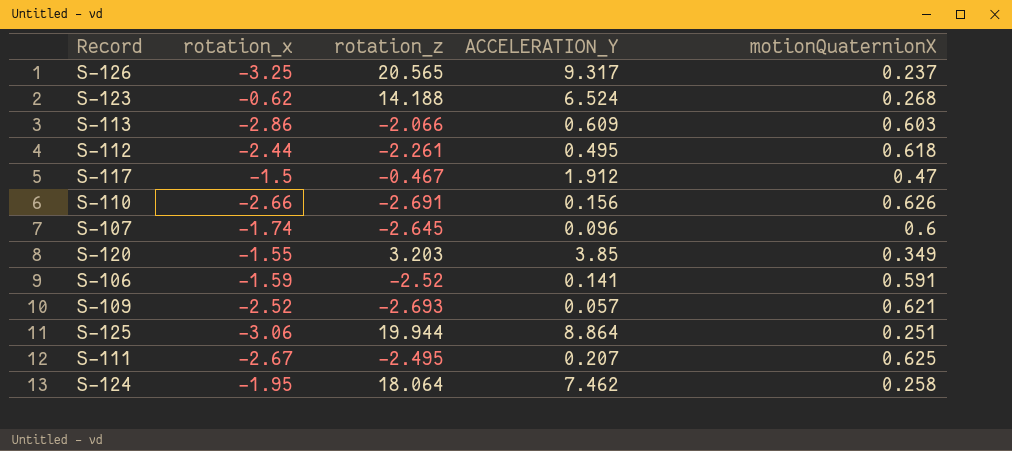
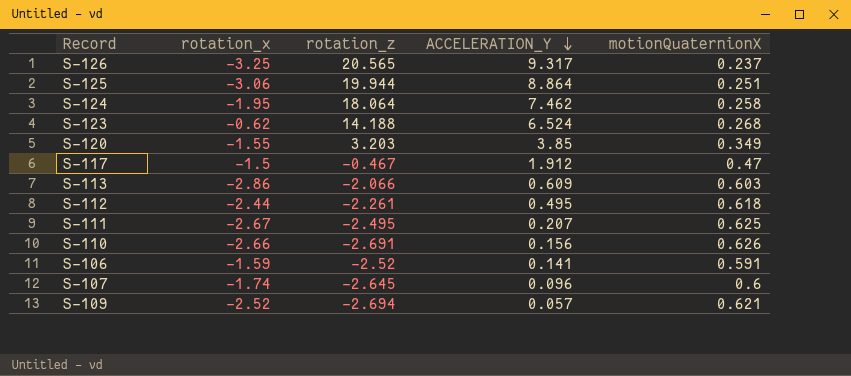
row order: none -> ACCELERATION_Y descending
S-109 | rotation_z: -2.693 -> -2.694

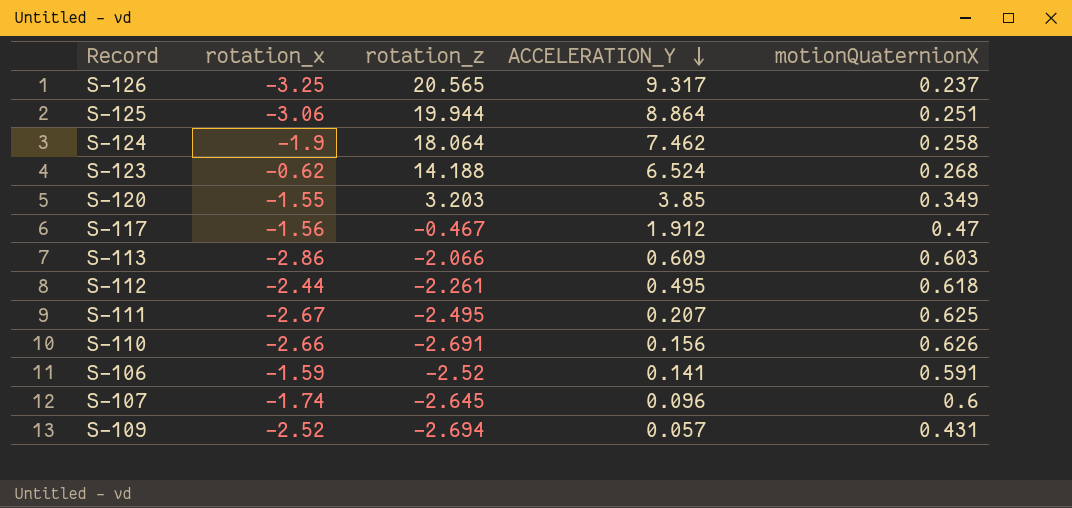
S-124 | rotation_x: -1.95 -> -1.9
S-117 | rotation_x: -1.5 -> -1.56
S-109 | motionQuaternionX: 0.621 -> 0.431

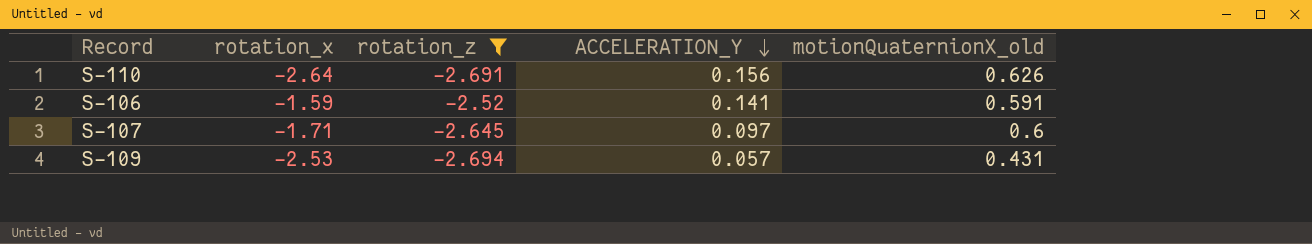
filter: none -> rotation_z <= -2.52
column name: motionQuaternionX -> motionQuaternionX_old
S-110 | rotation_x: -2.66 -> -2.64
S-107 | rotation_x: -1.74 -> -1.71
S-107 | ACCELERATION_Y: 0.096 -> 0.097
S-109 | rotation_x: -2.52 -> -2.53

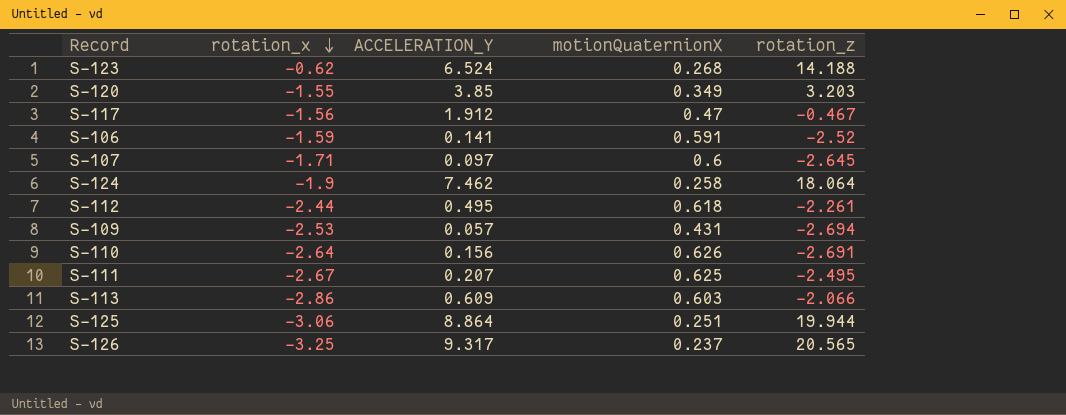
filter: rotation_z <= -2.52 -> none
row order: ACCELERATION_Y descending -> rotation_x descending
column name: motionQuaternionX_old -> motionQuaternionX
column rotation_z | position: 3 -> 5

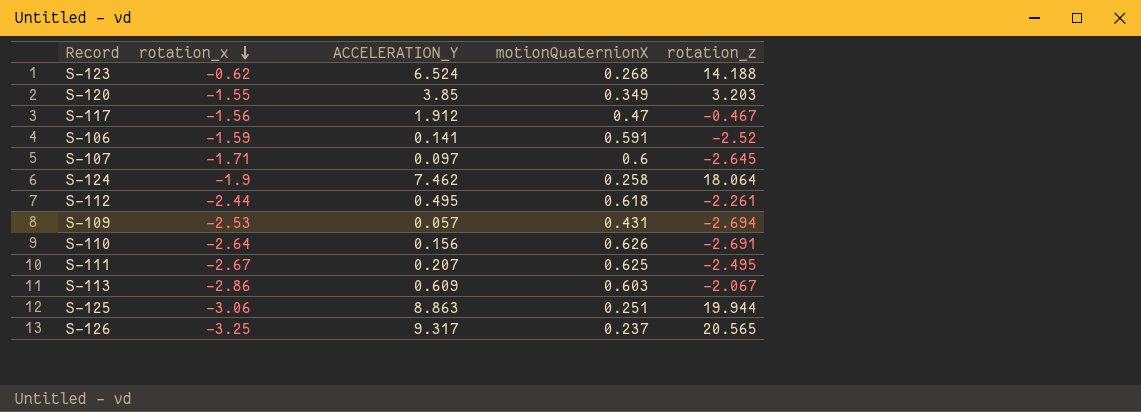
S-113 | rotation_z: -2.066 -> -2.067
S-125 | ACCELERATION_Y: 8.864 -> 8.863

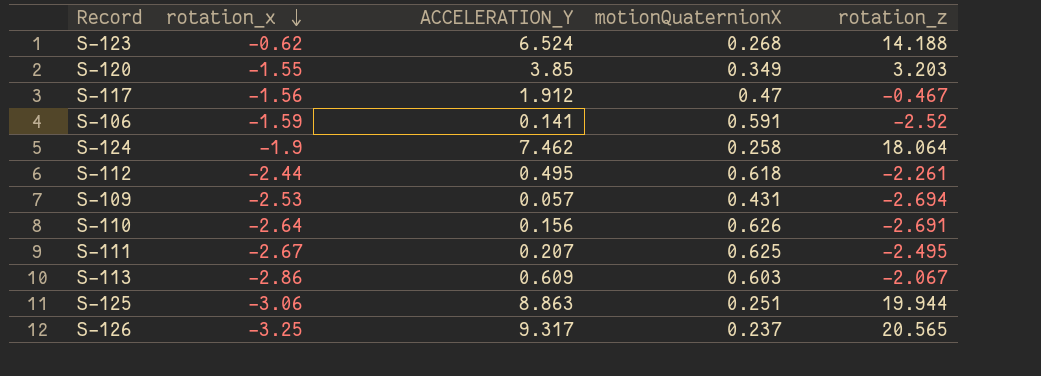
row S-107: -1.71 | 0.097 | 0.6 | -2.645 -> none

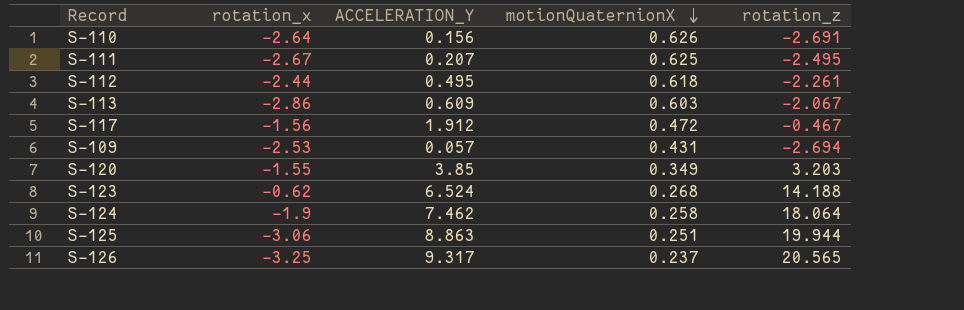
row order: rotation_x descending -> motionQuaternionX descending
row S-106: -1.59 | 0.141 | 0.591 | -2.52 -> none
S-117 | motionQuaternionX: 0.47 -> 0.472

